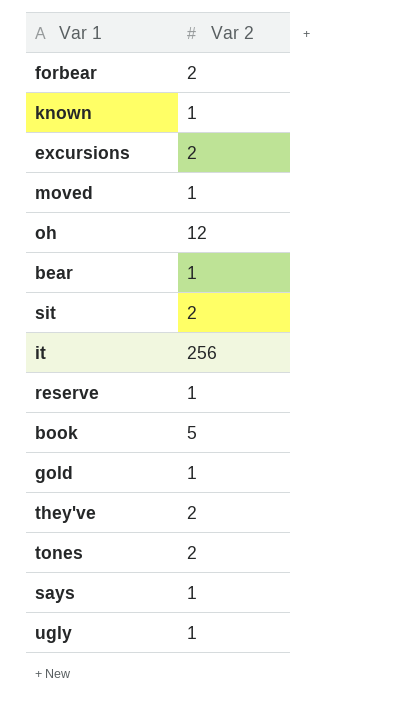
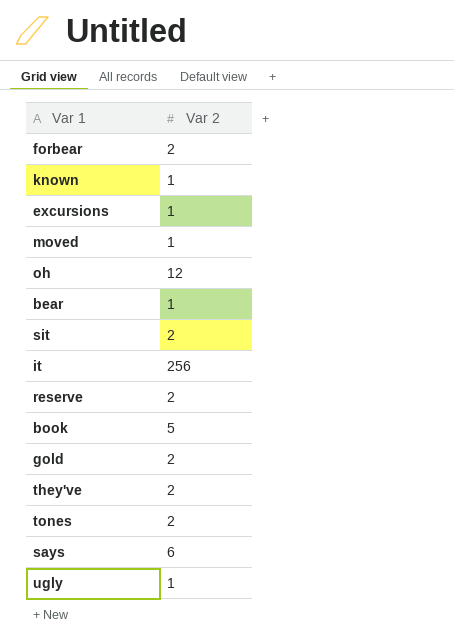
excursions | Var 2: 2 -> 1
reserve | Var 2: 1 -> 2
gold | Var 2: 1 -> 2
says | Var 2: 1 -> 6

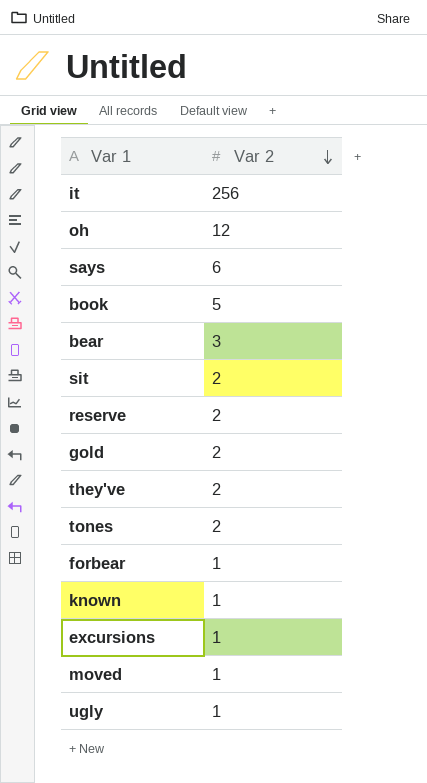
row order: none -> Var 2 descending
bear | Var 2: 1 -> 3
forbear | Var 2: 2 -> 1

